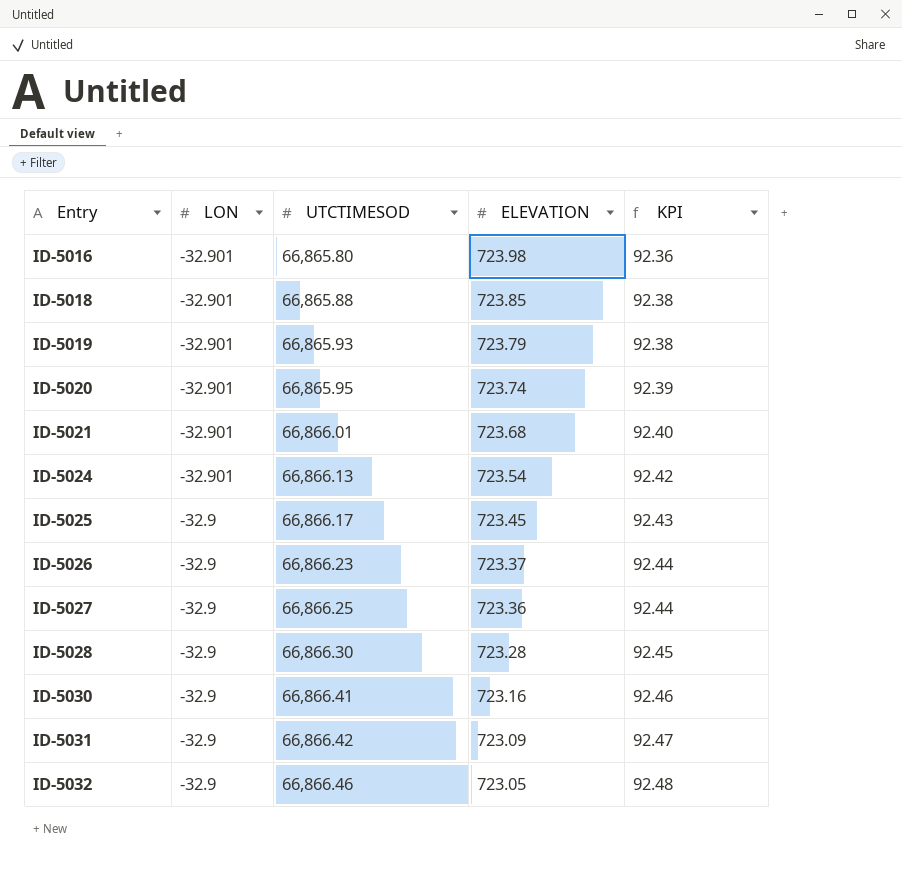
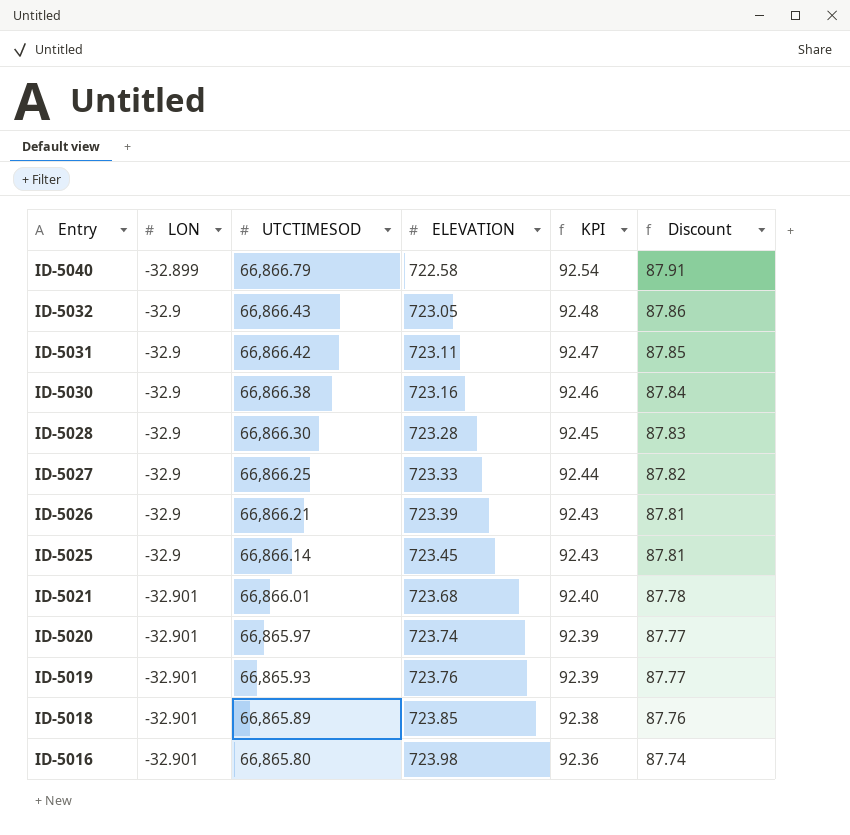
row order: Entry ascending -> Entry descending
column Discount | formula: none -> [KPI] * 0.95
row ID-5024: -32.901 | 66,866.13 | 723.54 | 92.42 -> none
row ID-5040: none -> -32.899 | 66,866.79 | 722.58 | 92.54 | 87.91
ID-5032 | UTCTIMESOD: 66,866.46 -> 66,866.43
ID-5031 | ELEVATION: 723.09 -> 723.11
ID-5030 | UTCTIMESOD: 66,866.41 -> 66,866.38
ID-5027 | ELEVATION: 723.36 -> 723.33
ID-5026 | UTCTIMESOD: 66,866.23 -> 66,866.21
ID-5026 | ELEVATION: 723.37 -> 723.39
ID-5026 | KPI: 92.44 -> 92.43
ID-5025 | UTCTIMESOD: 66,866.17 -> 66,866.14
ID-5020 | UTCTIMESOD: 66,865.95 -> 66,865.97
ID-5019 | ELEVATION: 723.79 -> 723.76
ID-5019 | KPI: 92.38 -> 92.39
ID-5018 | UTCTIMESOD: 66,865.88 -> 66,865.89

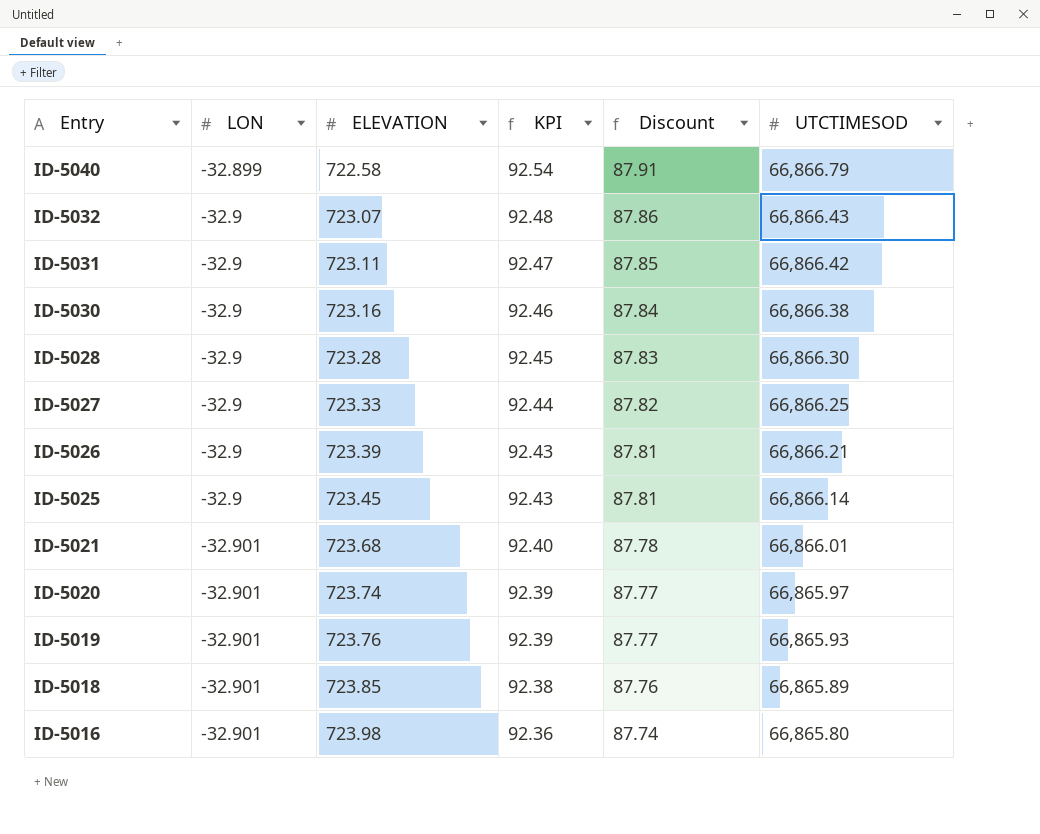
column UTCTIMESOD | position: 3 -> 6
ID-5032 | ELEVATION: 723.05 -> 723.07

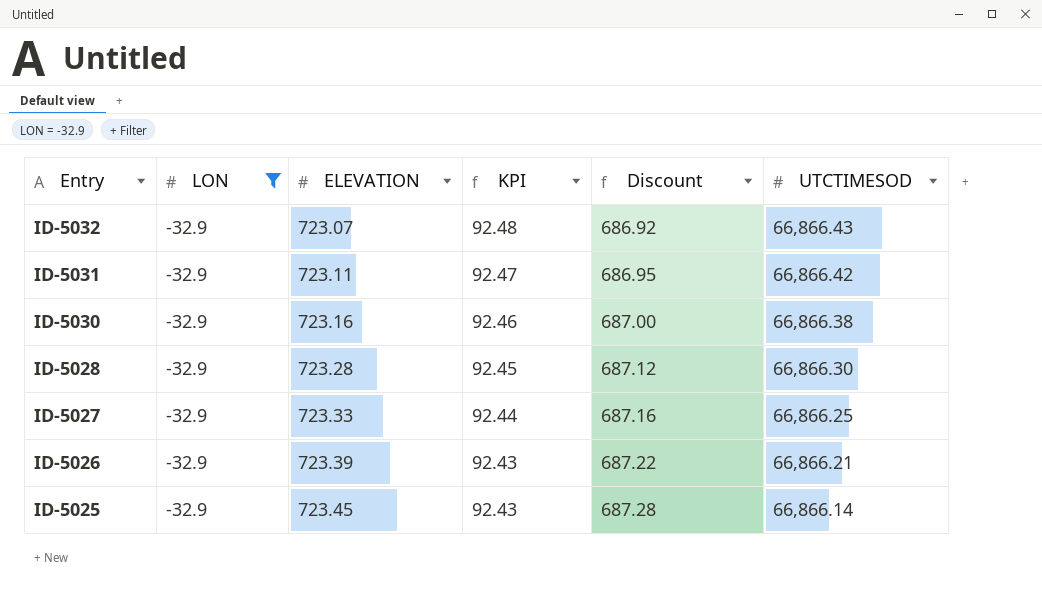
filter: none -> LON = -32.9
column Discount | formula: [KPI] * 0.95 -> [ELEVATION] * 0.95

